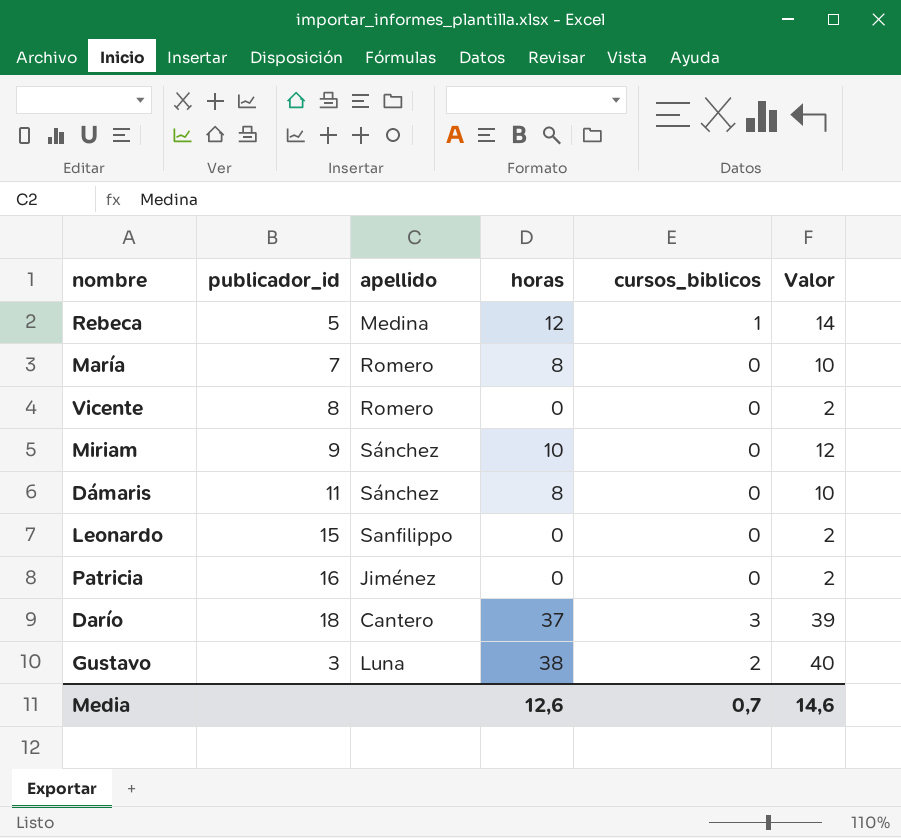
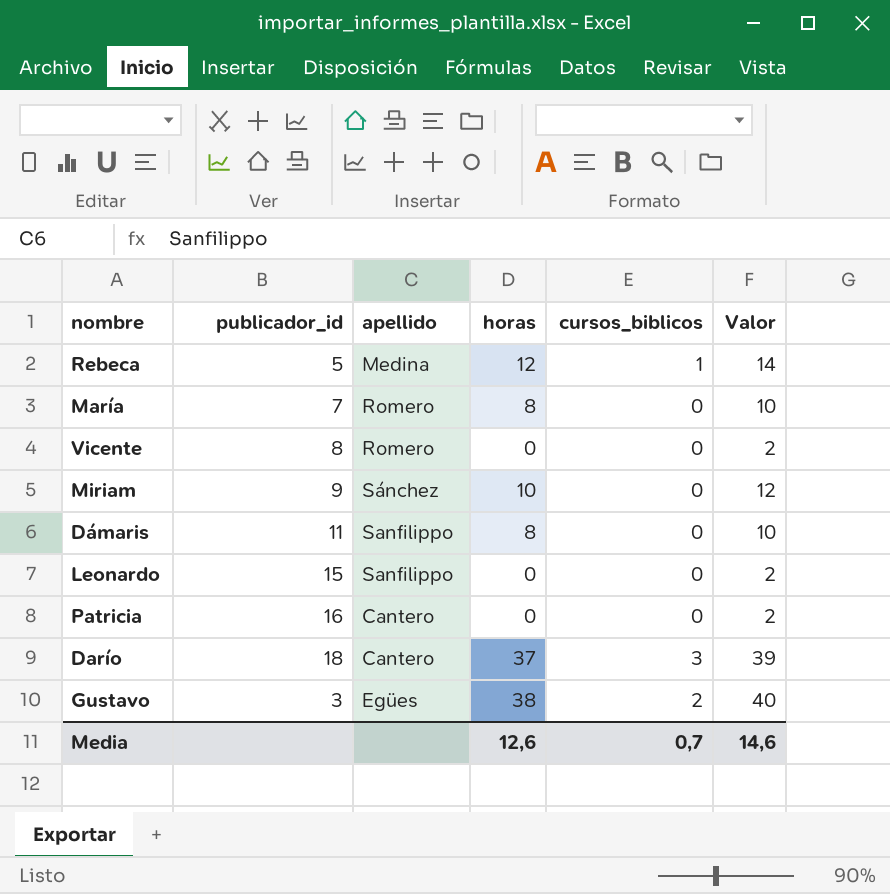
Dámaris | apellido: Sánchez -> Sanfilippo
Patricia | apellido: Jiménez -> Cantero
Gustavo | apellido: Luna -> Egües

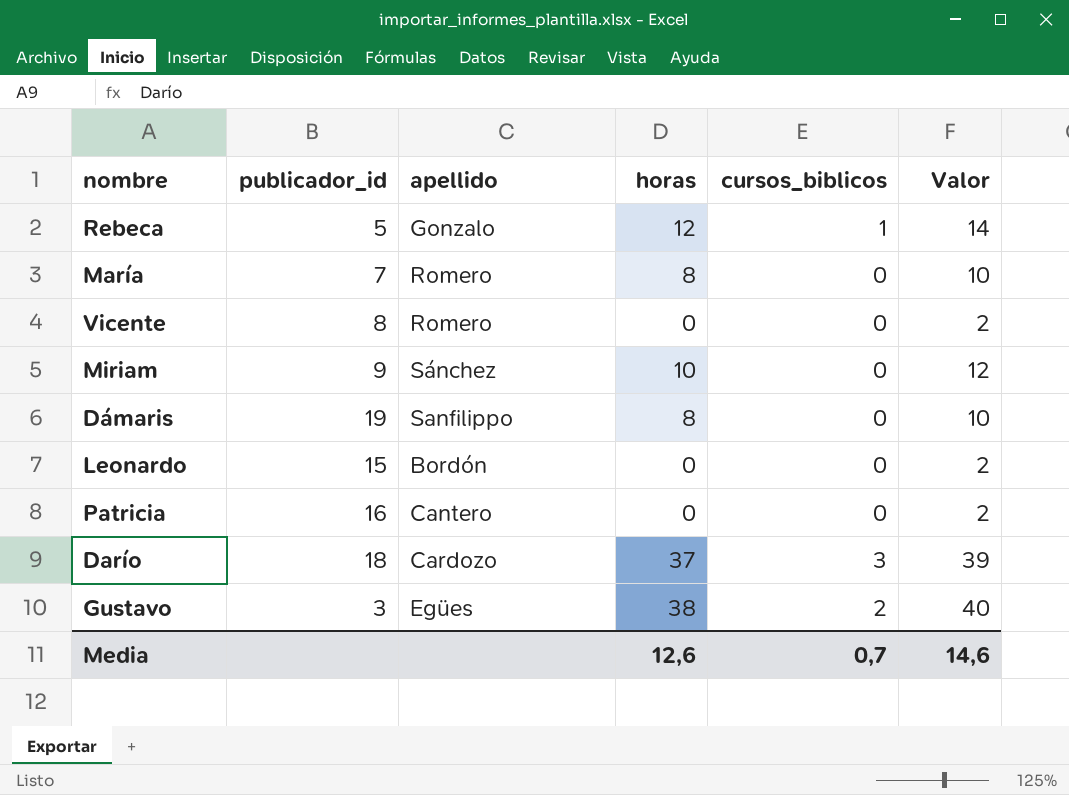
Rebeca | apellido: Medina -> Gonzalo
Dámaris | publicador_id: 11 -> 19
Leonardo | apellido: Sanfilippo -> Bordón
Darío | apellido: Cantero -> Cardozo

